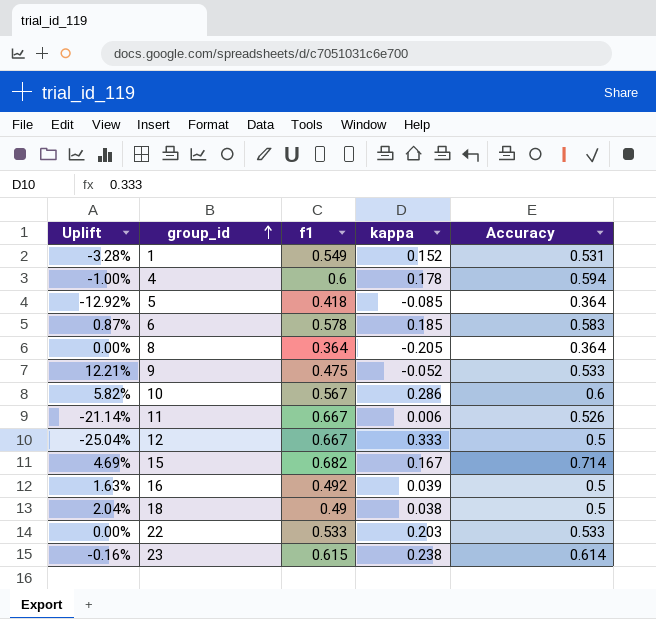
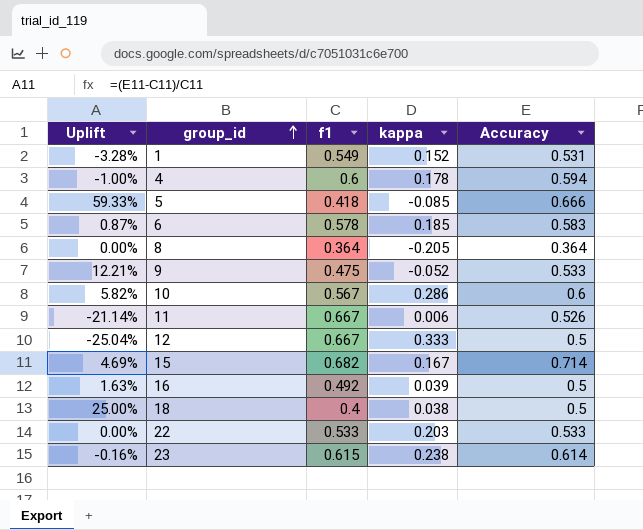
5 | Uplift: -12.92% -> 59.33%
5 | Accuracy: 0.364 -> 0.666
18 | Uplift: 2.04% -> 25.00%
18 | f1: 0.49 -> 0.4

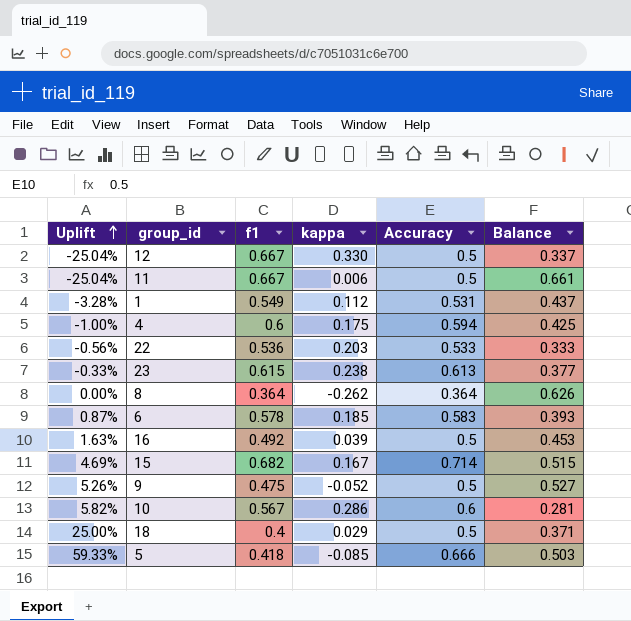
row order: group_id ascending -> Uplift ascending
column Balance | formula: none -> [f1] - [kappa]
12 | kappa: 0.333 -> 0.330
11 | Uplift: -21.14% -> -25.04%
11 | Accuracy: 0.526 -> 0.5
1 | kappa: 0.152 -> 0.112
4 | kappa: 0.178 -> 0.175
22 | Uplift: 0.00% -> -0.56%
22 | f1: 0.533 -> 0.536
23 | Uplift: -0.16% -> -0.33%
23 | Accuracy: 0.614 -> 0.613
8 | kappa: -0.205 -> -0.262
9 | Uplift: 12.21% -> 5.26%
9 | Accuracy: 0.533 -> 0.5
18 | kappa: 0.038 -> 0.029

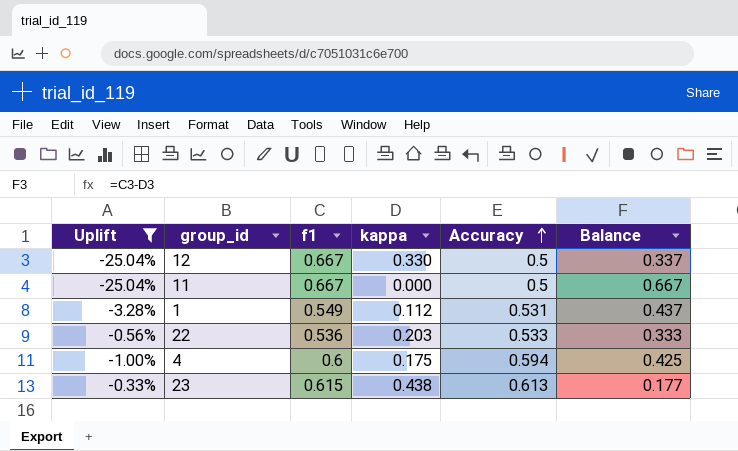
filter: none -> Uplift <= -0.33%
row order: Uplift ascending -> Accuracy ascending
11 | kappa: 0.006 -> 0.000
11 | Balance: 0.661 -> 0.667
23 | kappa: 0.238 -> 0.438
23 | Balance: 0.377 -> 0.177

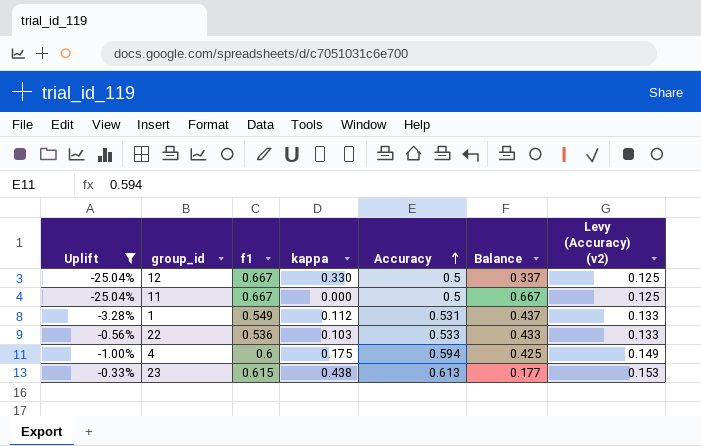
column Levy (Accuracy) (v2) | formula: none -> [Accuracy] * 0.25
22 | kappa: 0.203 -> 0.103
22 | Balance: 0.333 -> 0.433

